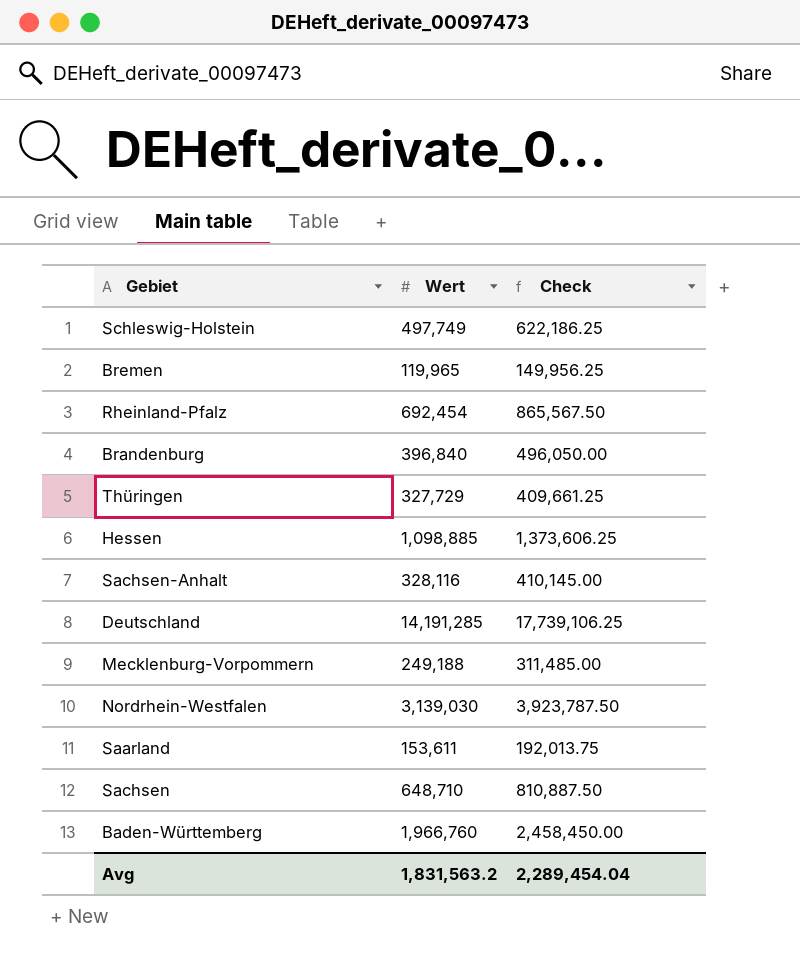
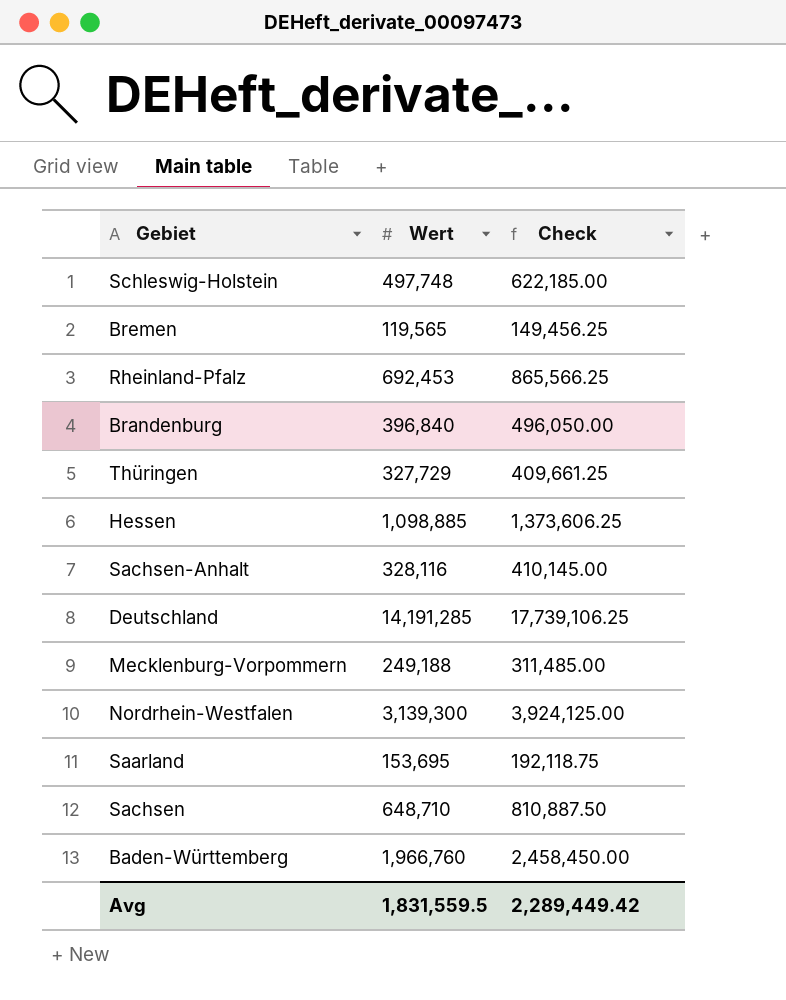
Schleswig-Holstein | Wert: 497,749 -> 497,748
Schleswig-Holstein | Check: 622,186.25 -> 622,185.00
Bremen | Wert: 119,965 -> 119,565
Bremen | Check: 149,956.25 -> 149,456.25
Rheinland-Pfalz | Wert: 692,454 -> 692,453
Rheinland-Pfalz | Check: 865,567.50 -> 865,566.25
Nordrhein-Westfalen | Wert: 3,139,030 -> 3,139,300
Nordrhein-Westfalen | Check: 3,923,787.50 -> 3,924,125.00
Saarland | Wert: 153,611 -> 153,695
Saarland | Check: 192,013.75 -> 192,118.75
Avg | Wert: 1,831,563.2 -> 1,831,559.5
Avg | Check: 2,289,454.04 -> 2,289,449.42

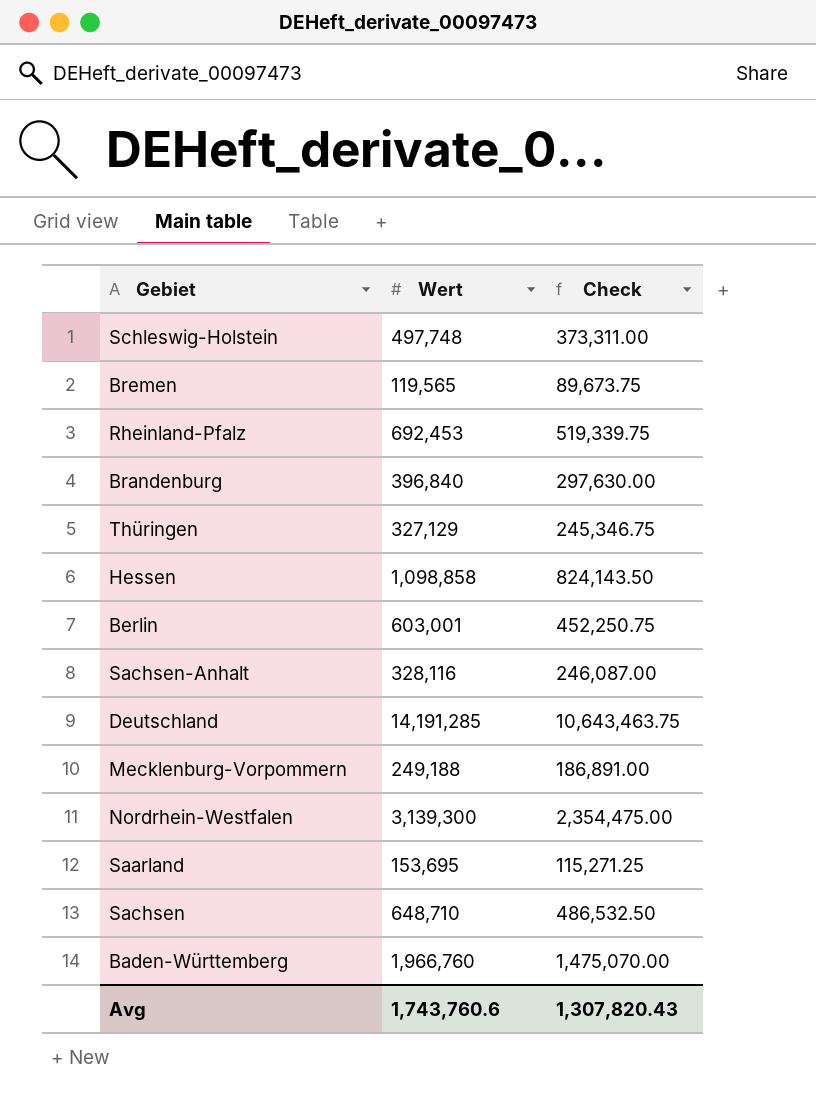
column Check | formula: [Wert] * 1.25 -> [Wert] * 0.75
Thüringen | Wert: 327,729 -> 327,129
Hessen | Wert: 1,098,885 -> 1,098,858
row Berlin: none -> 603,001 | 452,250.75
Avg | Wert: 1,831,559.5 -> 1,743,760.6
Avg | Check: 2,289,449.42 -> 1,307,820.43

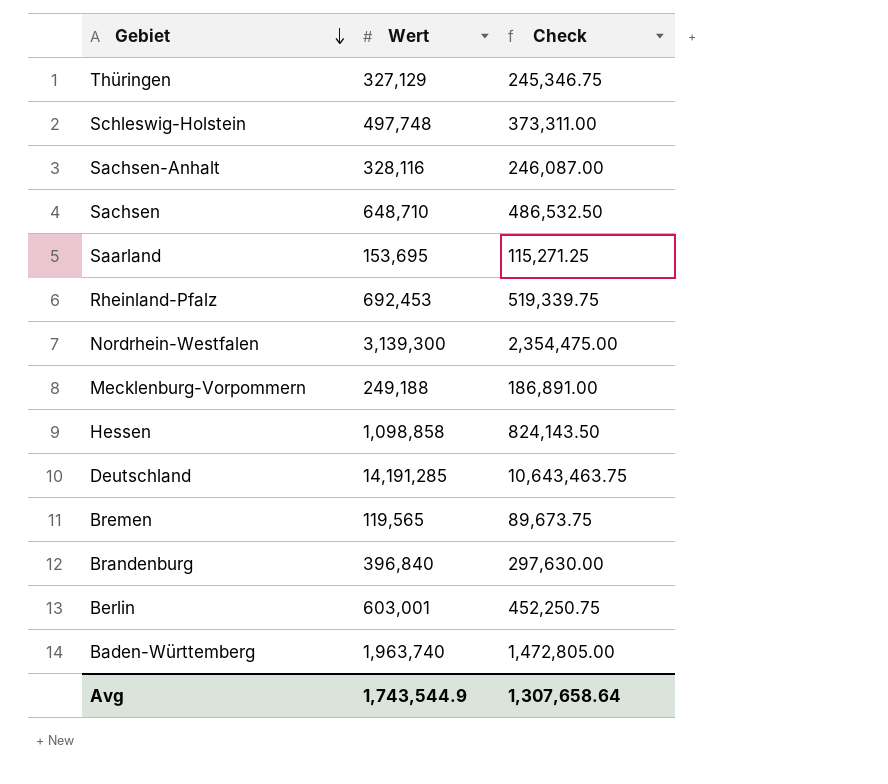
row order: none -> Gebiet descending
Baden-Württemberg | Wert: 1,966,760 -> 1,963,740
Baden-Württemberg | Check: 1,475,070.00 -> 1,472,805.00
Avg | Wert: 1,743,760.6 -> 1,743,544.9
Avg | Check: 1,307,820.43 -> 1,307,658.64

